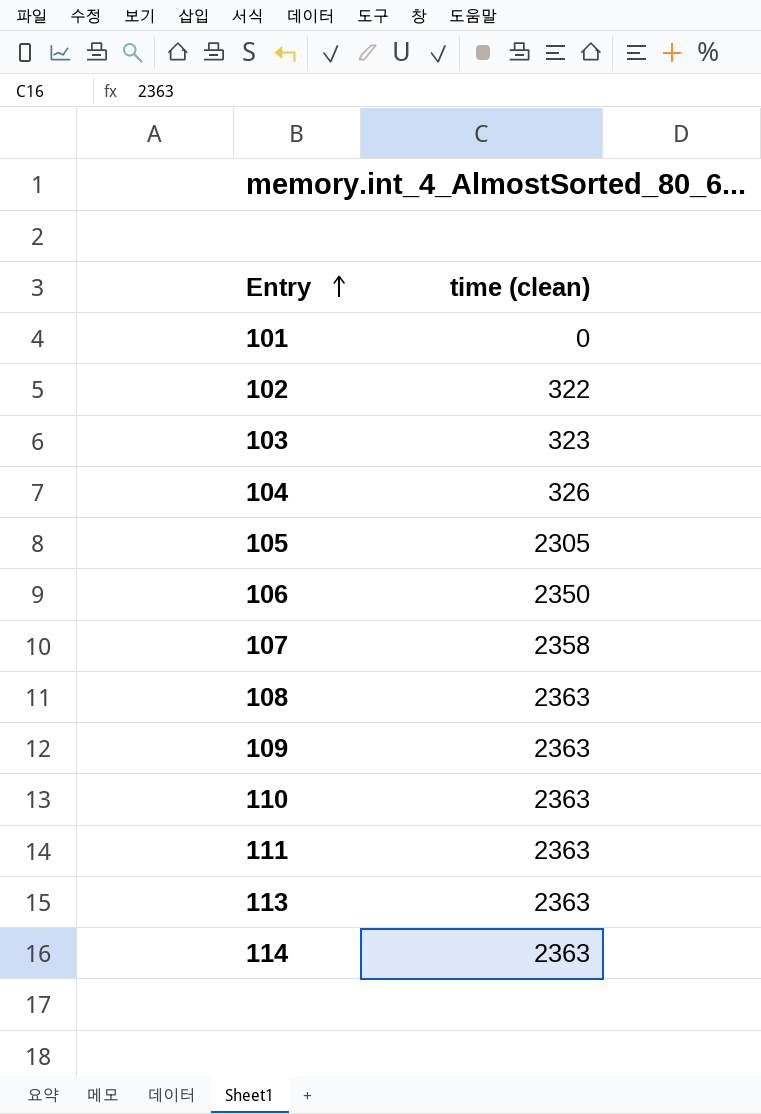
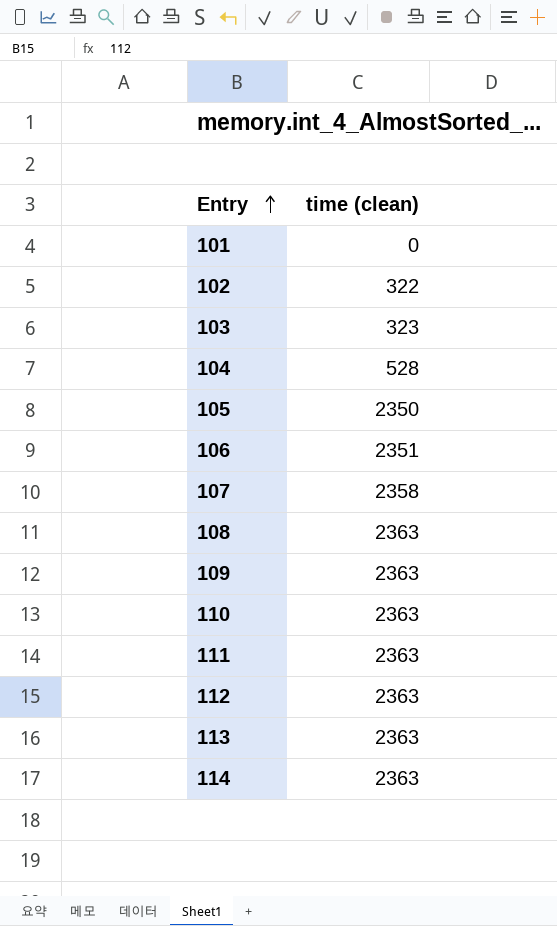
104 | time (clean): 326 -> 528
105 | time (clean): 2305 -> 2350
106 | time (clean): 2350 -> 2351
row 112: none -> 2363

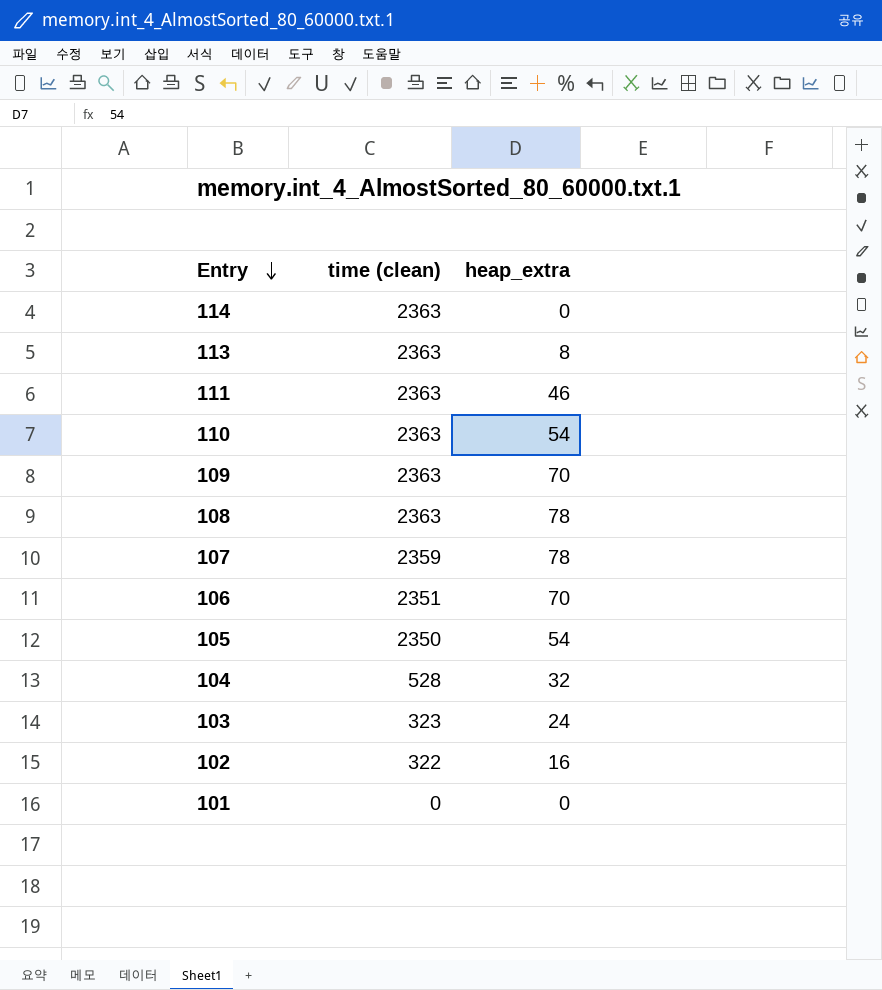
row order: Entry ascending -> Entry descending
column heap_extra | position: none -> 3
row 112: 2363 -> none
107 | time (clean): 2358 -> 2359

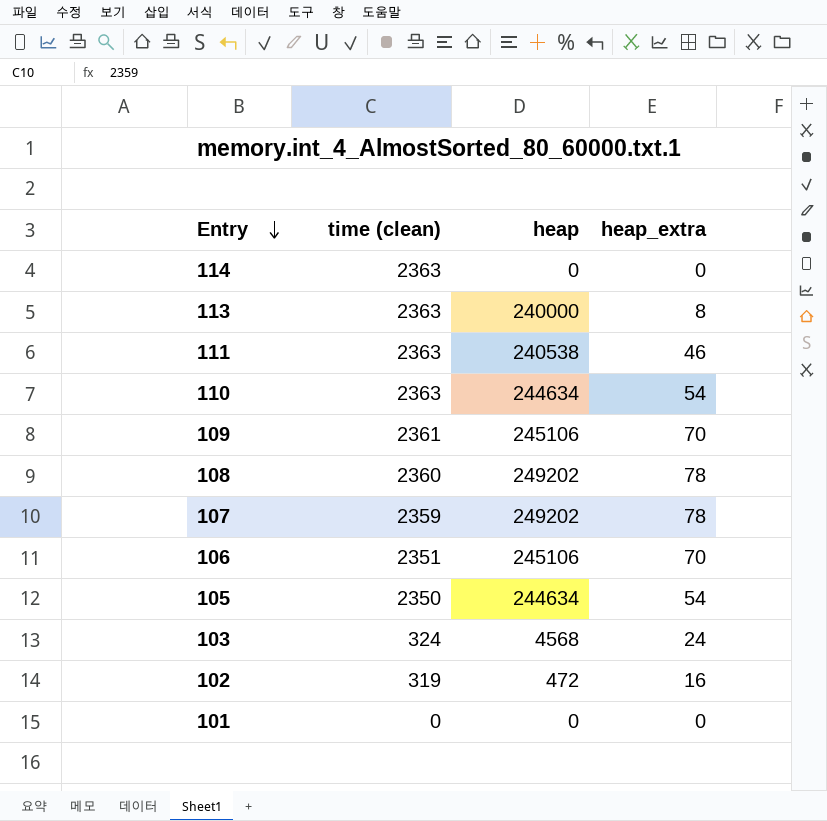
column heap | position: none -> 3
row 104: 528 | 32 -> none
109 | time (clean): 2363 -> 2361
108 | time (clean): 2363 -> 2360
103 | time (clean): 323 -> 324
102 | time (clean): 322 -> 319

